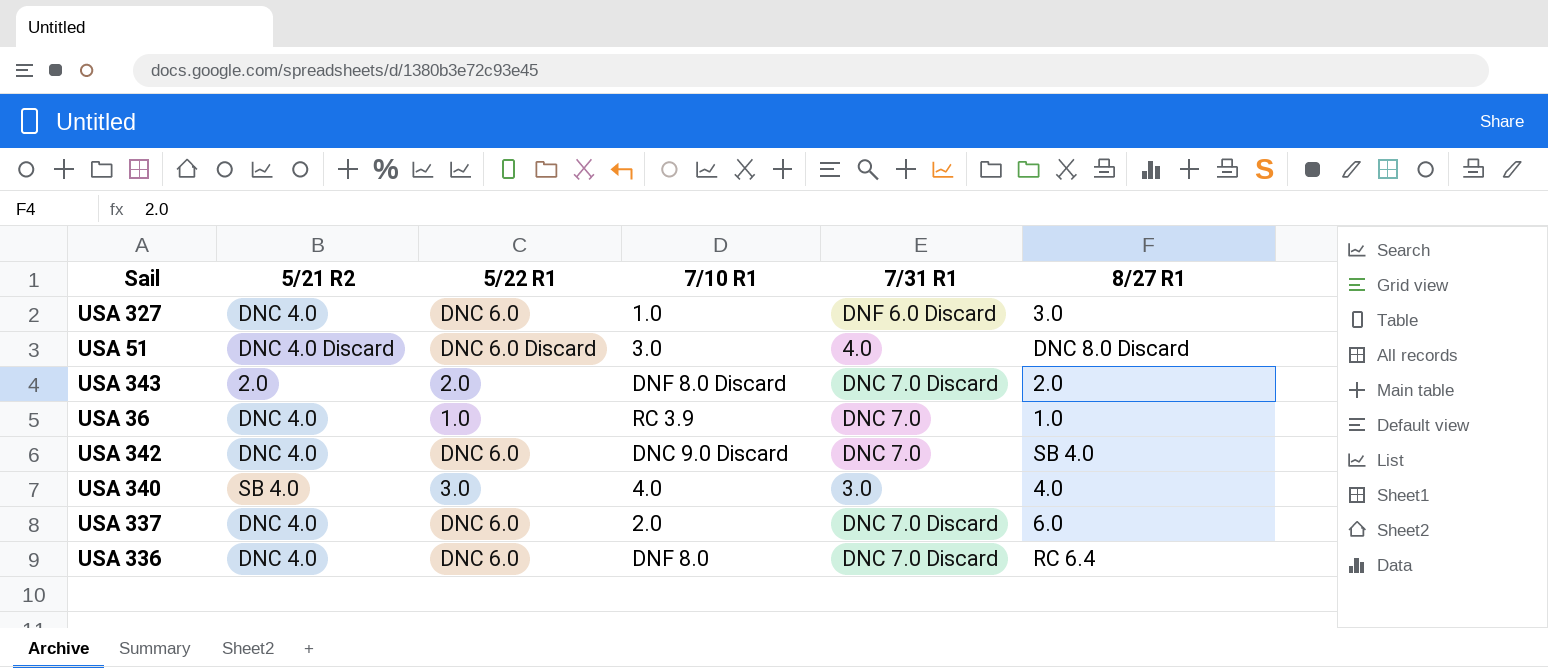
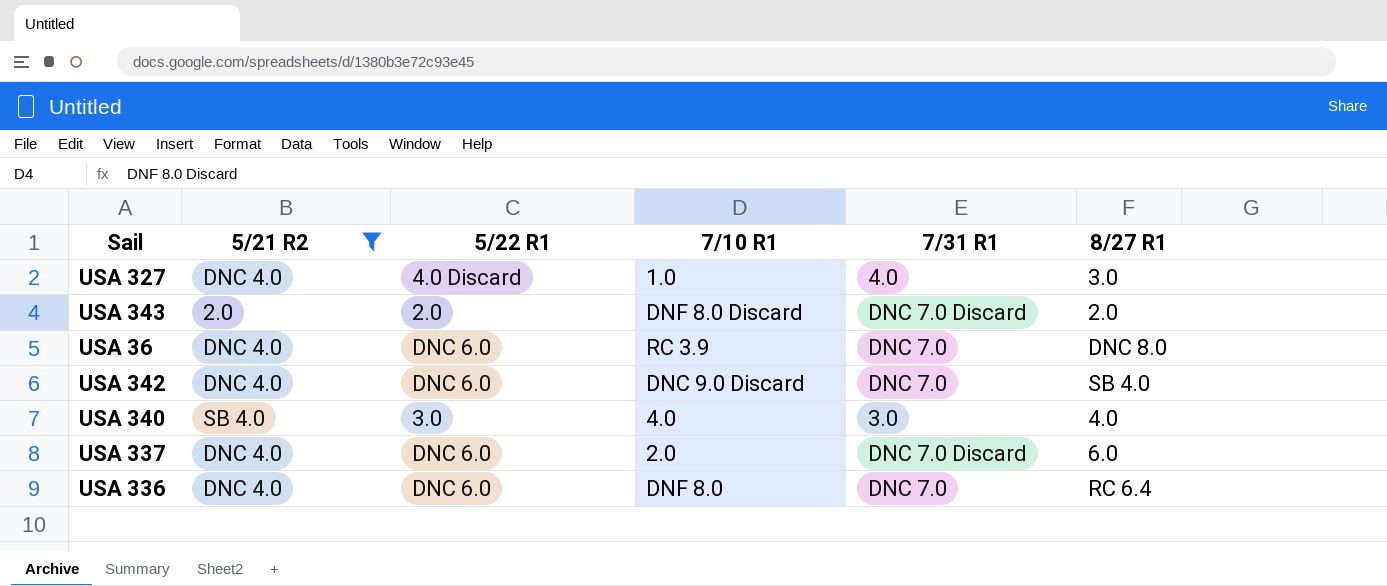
filter: none -> 5/21 R2 != DNC 4.0 Discard
USA 327 | 5/22 R1: DNC 6.0 -> 4.0 Discard
USA 327 | 7/31 R1: DNF 6.0 Discard -> 4.0
USA 36 | 5/22 R1: 1.0 -> DNC 6.0
USA 36 | 8/27 R1: 1.0 -> DNC 8.0
USA 336 | 7/31 R1: DNC 7.0 Discard -> DNC 7.0

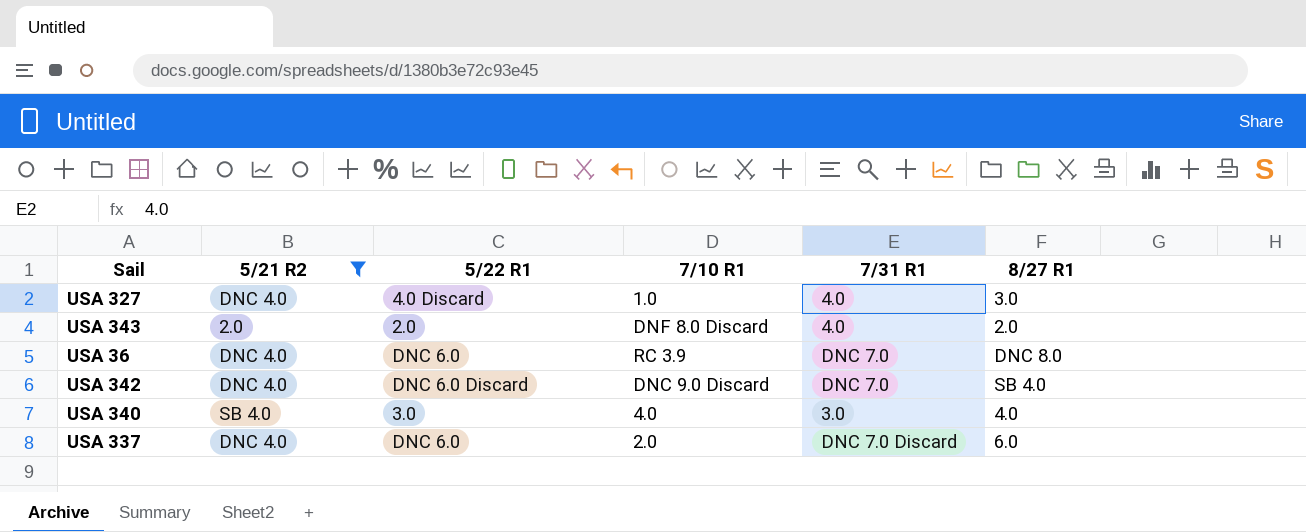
row USA 336: DNC 4.0 | DNC 6.0 | DNF 8.0 | DNC 7.0 | RC 6.4 -> none
USA 343 | 7/31 R1: DNC 7.0 Discard -> 4.0
USA 342 | 5/22 R1: DNC 6.0 -> DNC 6.0 Discard

